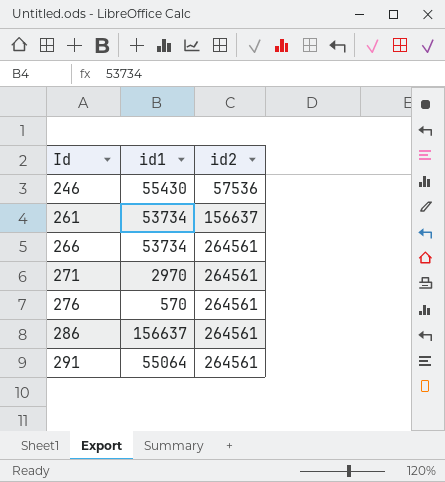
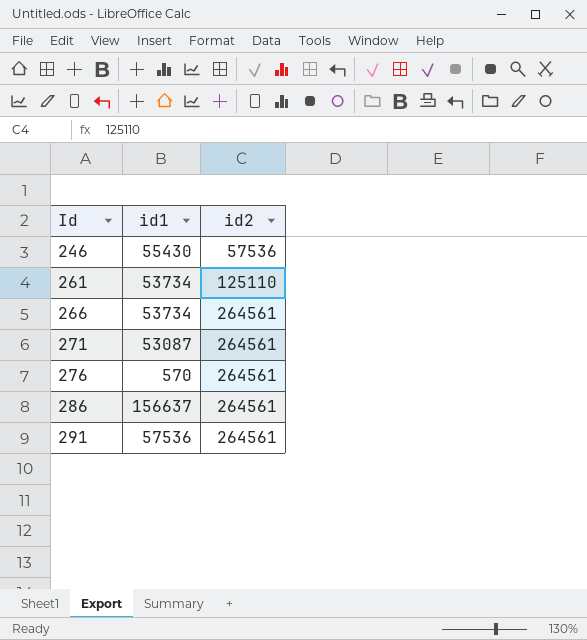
261 | id2: 156637 -> 125110
271 | id1: 2970 -> 53087
291 | id1: 55064 -> 57536

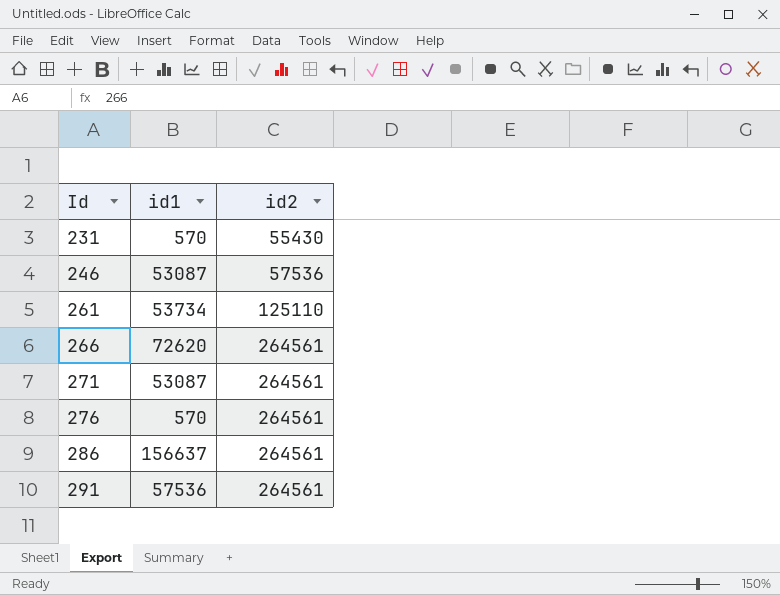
row 231: none -> 570 | 55430
246 | id1: 55430 -> 53087
266 | id1: 53734 -> 72620

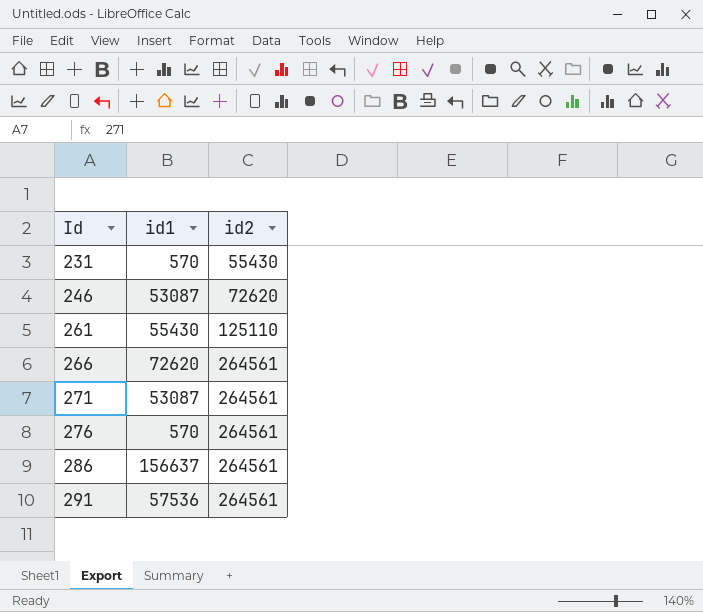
246 | id2: 57536 -> 72620
261 | id1: 53734 -> 55430

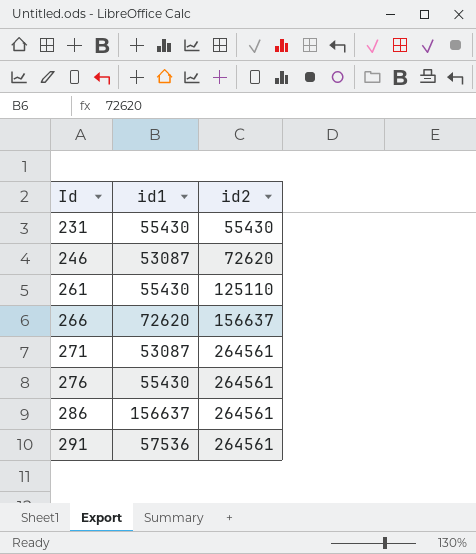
231 | id1: 570 -> 55430
266 | id2: 264561 -> 156637
276 | id1: 570 -> 55430

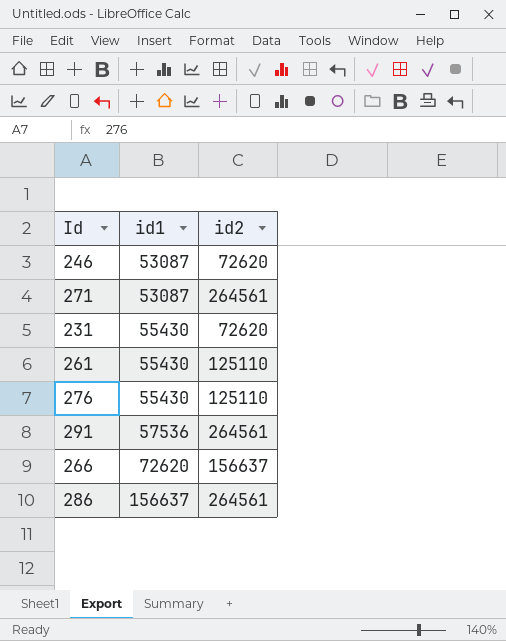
row order: Id ascending -> id1 ascending
231 | id2: 55430 -> 72620
276 | id2: 264561 -> 125110

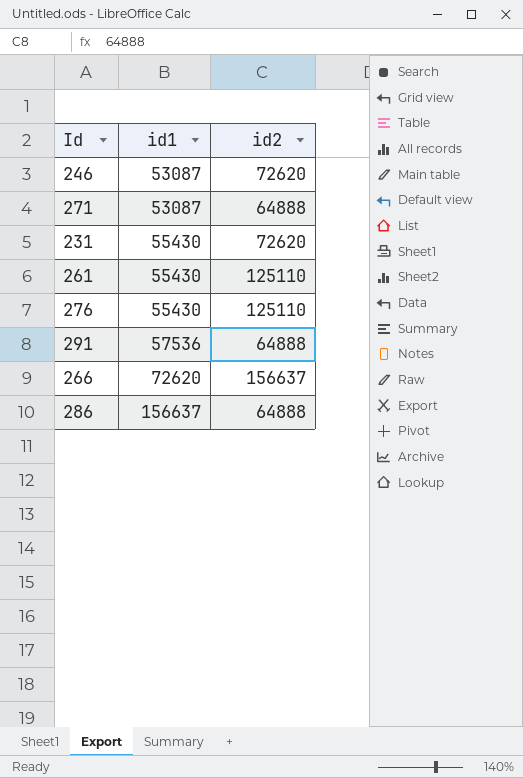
271 | id2: 264561 -> 64888
291 | id2: 264561 -> 64888
286 | id2: 264561 -> 64888

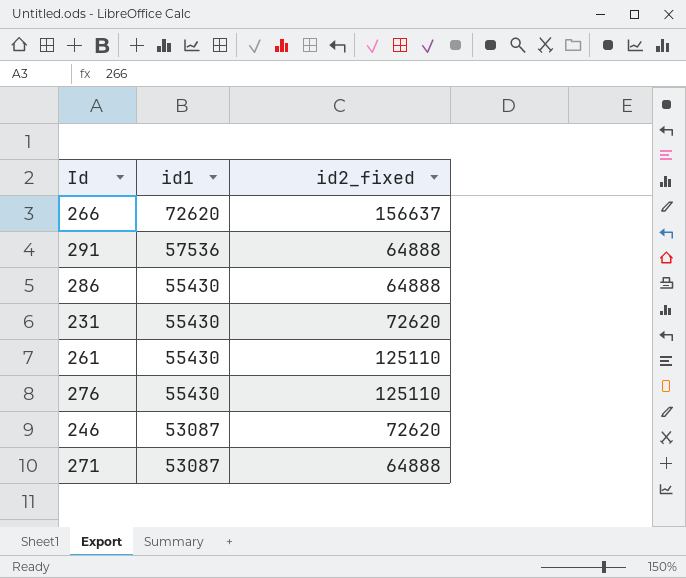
row order: id1 ascending -> id1 descending
column name: id2 -> id2_fixed
286 | id1: 156637 -> 55430

